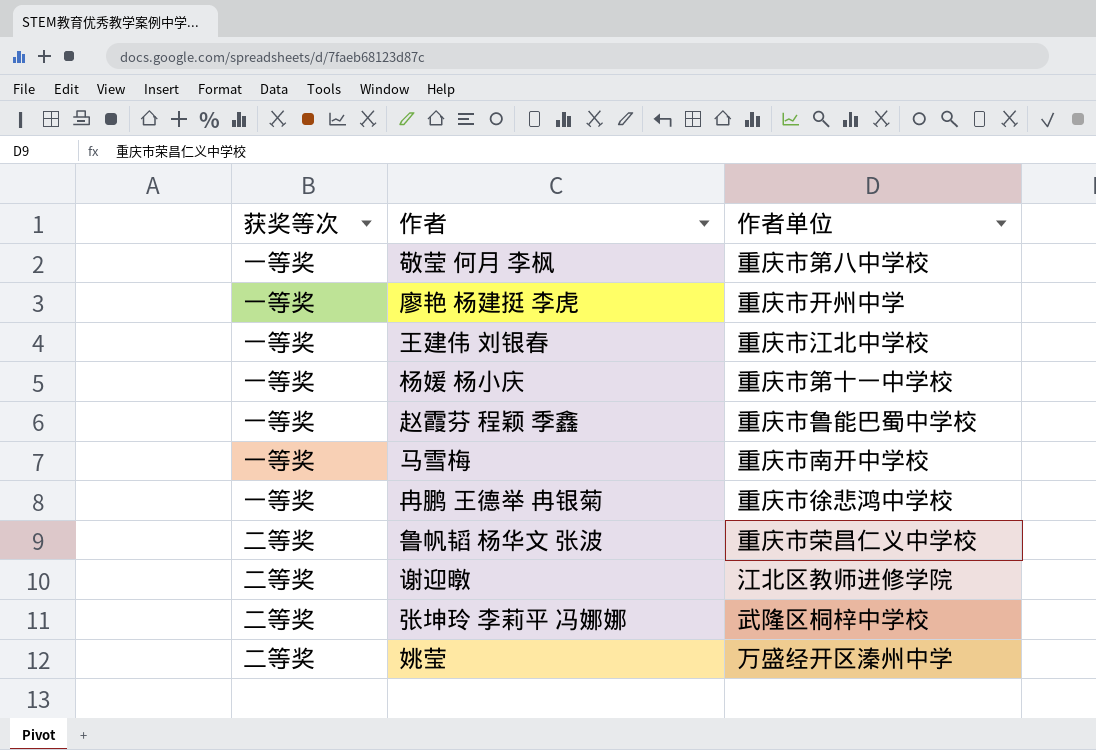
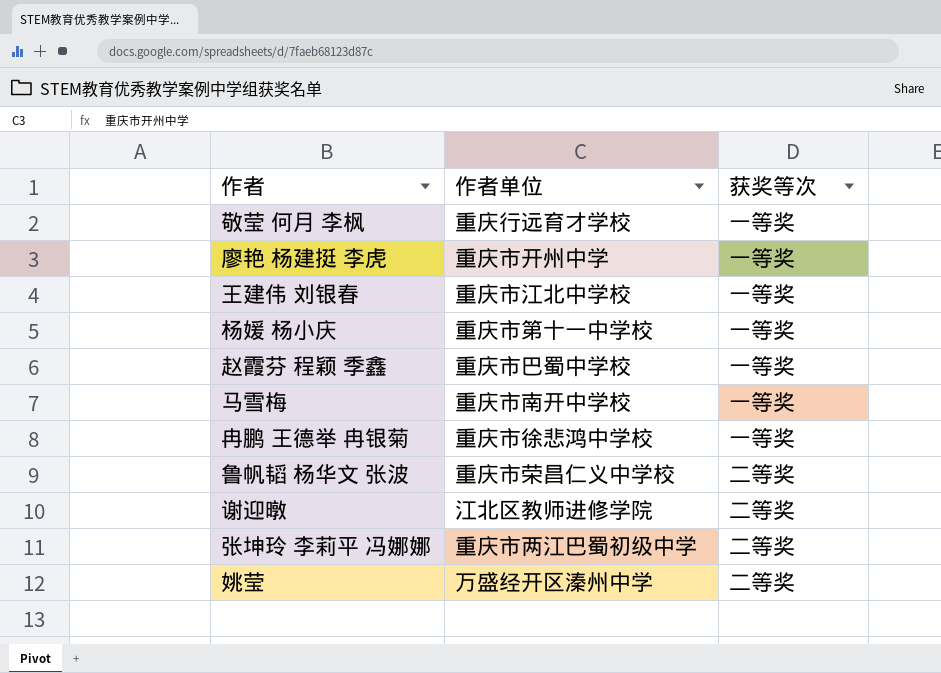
column 获奖等次 | position: 1 -> 3
敬莹 何月 李枫 | 作者单位: 重庆市第八中学校 -> 重庆行远育才学校
赵霞芬 程颖 季鑫 | 作者单位: 重庆市鲁能巴蜀中学校 -> 重庆市巴蜀中学校
张坤玲 李莉平 冯娜娜 | 作者单位: 武隆区桐梓中学校 -> 重庆市两江巴蜀初级中学

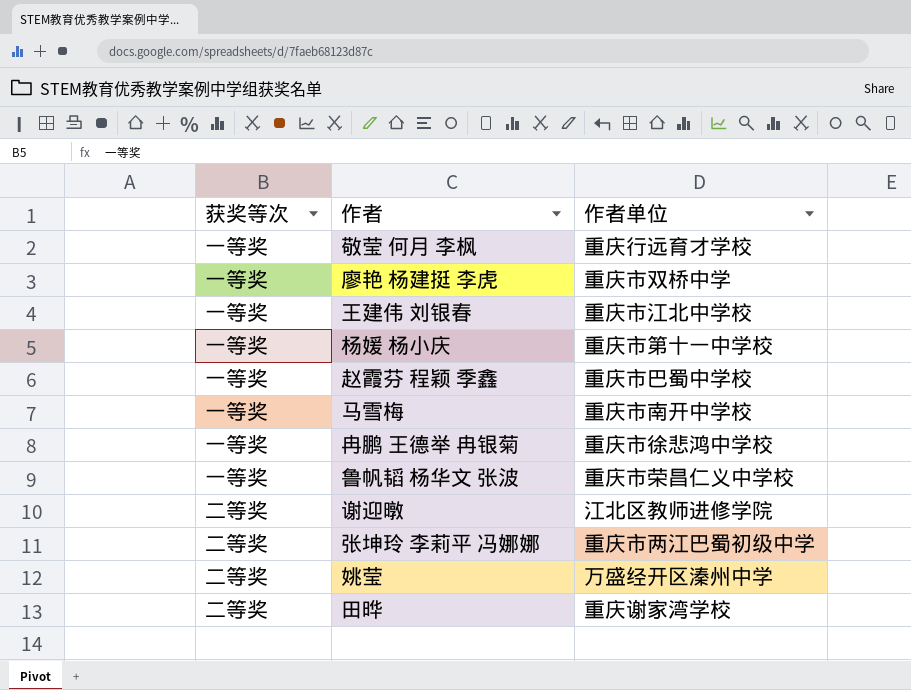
column 获奖等次 | position: 3 -> 1
廖艳 杨建挺 李虎 | 作者单位: 重庆市开州中学 -> 重庆市双桥中学
鲁帆韬 杨华文 张波 | 获奖等次: 二等奖 -> 一等奖
row 田晔: none -> 二等奖 | 重庆谢家湾学校

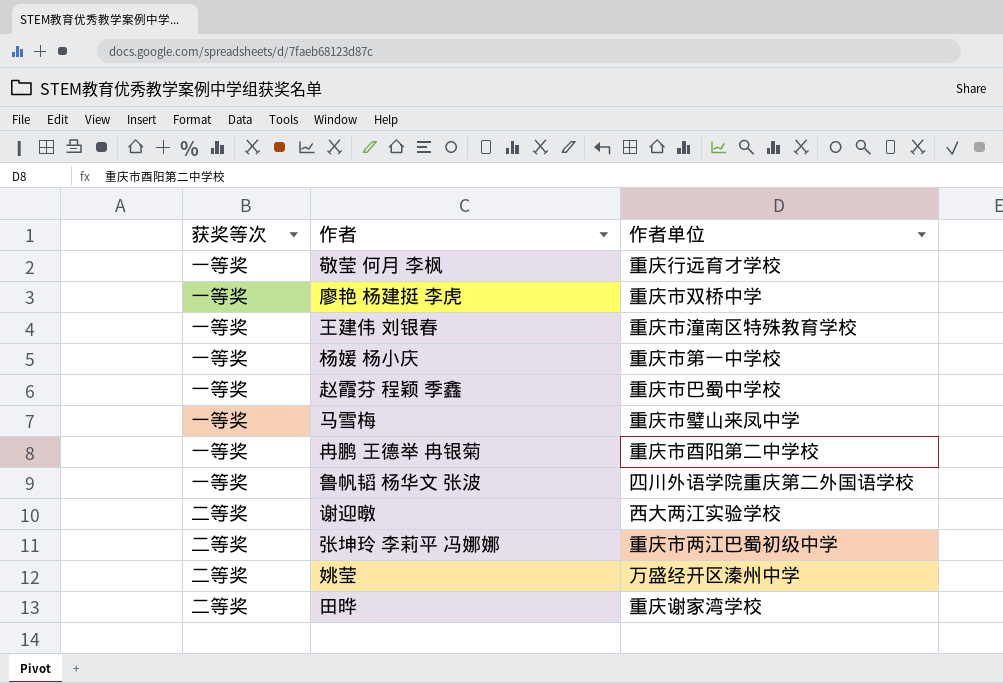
王建伟 刘银春 | 作者单位: 重庆市江北中学校 -> 重庆市潼南区特殊教育学校
杨媛 杨小庆 | 作者单位: 重庆市第十一中学校 -> 重庆市第一中学校
马雪梅 | 作者单位: 重庆市南开中学校 -> 重庆市璧山来凤中学
冉鹏 王德举 冉银菊 | 作者单位: 重庆市徐悲鸿中学校 -> 重庆市酉阳第二中学校
鲁帆韬 杨华文 张波 | 作者单位: 重庆市荣昌仁义中学校 -> 四川外语学院重庆第二外国语学校
谢迎暾 | 作者单位: 江北区教师进修学院 -> 西大两江实验学校

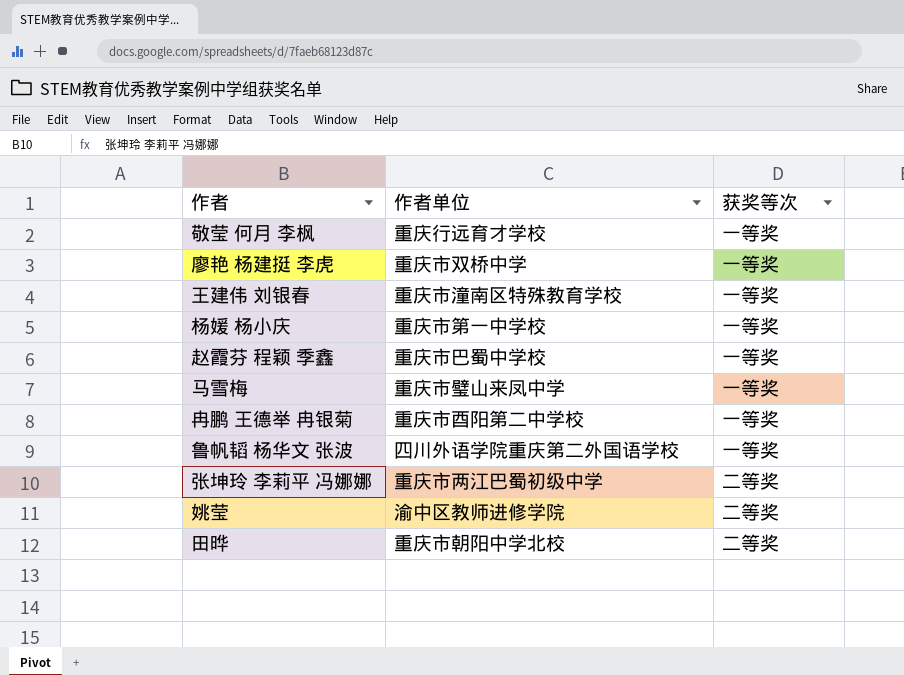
column 获奖等次 | position: 1 -> 3
row 谢迎暾: 二等奖 | 西大两江实验学校 -> none
姚莹 | 作者单位: 万盛经开区溱州中学 -> 渝中区教师进修学院
田晔 | 作者单位: 重庆谢家湾学校 -> 重庆市朝阳中学北校

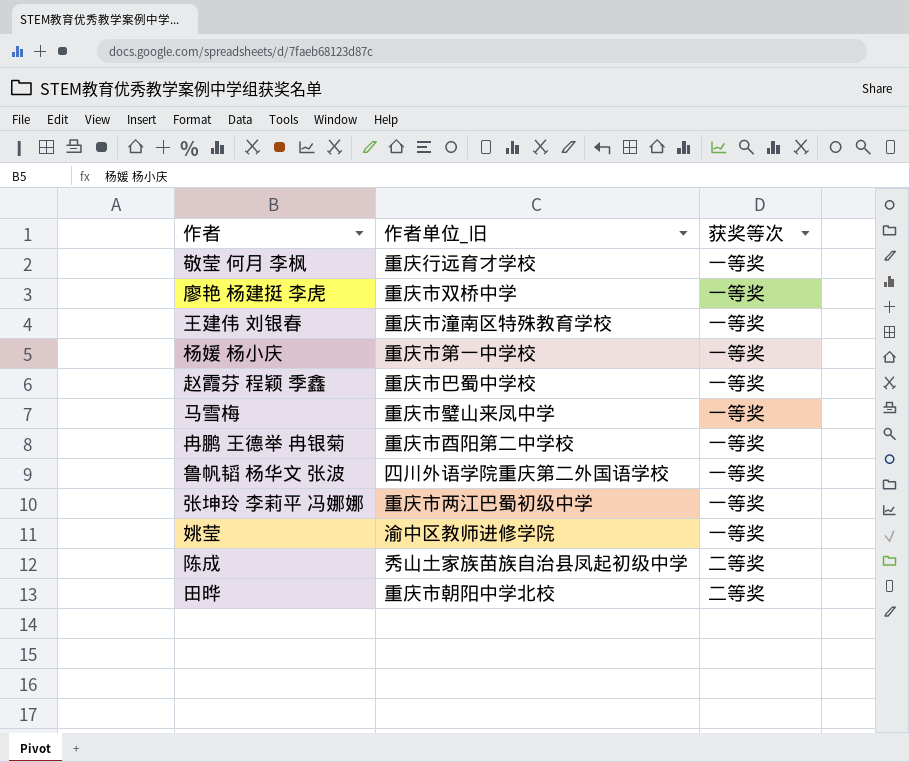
column name: 作者单位 -> 作者单位_旧
张坤玲 李莉平 冯娜娜 | 获奖等次: 二等奖 -> 一等奖
姚莹 | 获奖等次: 二等奖 -> 一等奖
row 陈成: none -> 秀山土家族苗族自治县凤起初级中学 | 二等奖

